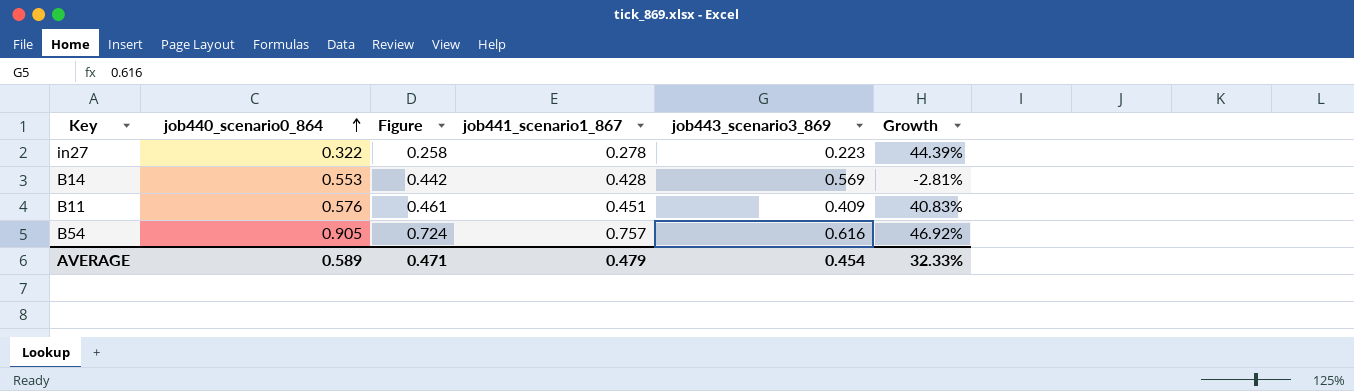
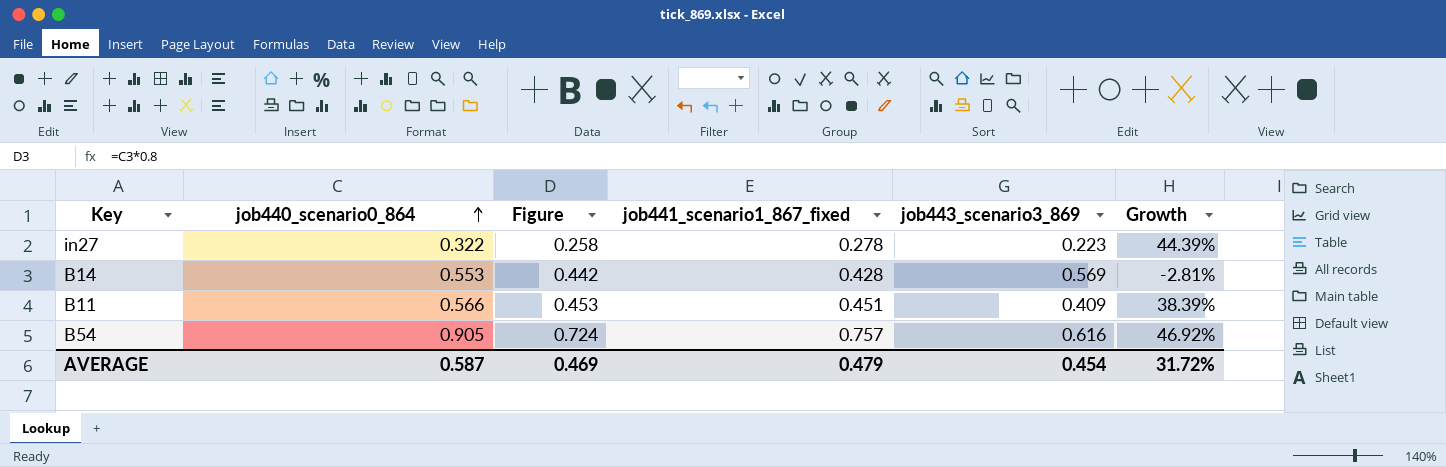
column name: job441_scenario1_867 -> job441_scenario1_867_fixed
B11 | job440_scenario0_864: 0.576 -> 0.566
B11 | Figure: 0.461 -> 0.453
B11 | Growth: 40.83% -> 38.39%
AVERAGE | job440_scenario0_864: 0.589 -> 0.587
AVERAGE | Figure: 0.471 -> 0.469
AVERAGE | Growth: 32.33% -> 31.72%

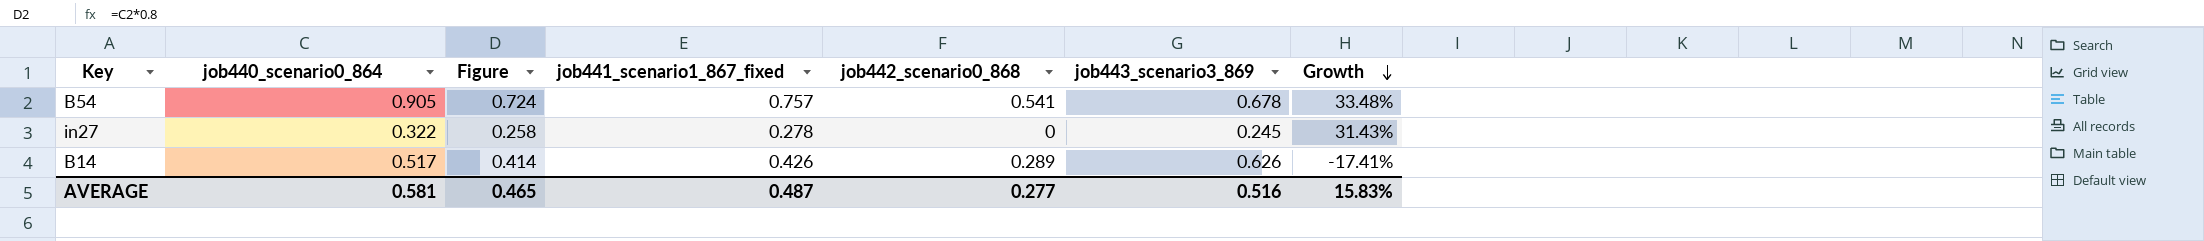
row order: job440_scenario0_864 ascending -> Growth descending
column job442_scenario0_868 | position: none -> 5
row B11: 0.566 | 0.453 | 0.451 | 0.409 | 38.39% -> none
B54 | job443_scenario3_869: 0.616 -> 0.678
B54 | Growth: 46.92% -> 33.48%
in27 | job443_scenario3_869: 0.223 -> 0.245
in27 | Growth: 44.39% -> 31.43%
B14 | job440_scenario0_864: 0.553 -> 0.517
B14 | Figure: 0.442 -> 0.414
B14 | job441_scenario1_867_fixed: 0.428 -> 0.426
B14 | job443_scenario3_869: 0.569 -> 0.626
B14 | Growth: -2.81% -> -17.41%
AVERAGE | job440_scenario0_864: 0.587 -> 0.581
AVERAGE | Figure: 0.469 -> 0.465
AVERAGE | job441_scenario1_867_fixed: 0.479 -> 0.487
AVERAGE | job443_scenario3_869: 0.454 -> 0.516
AVERAGE | Growth: 31.72% -> 15.83%

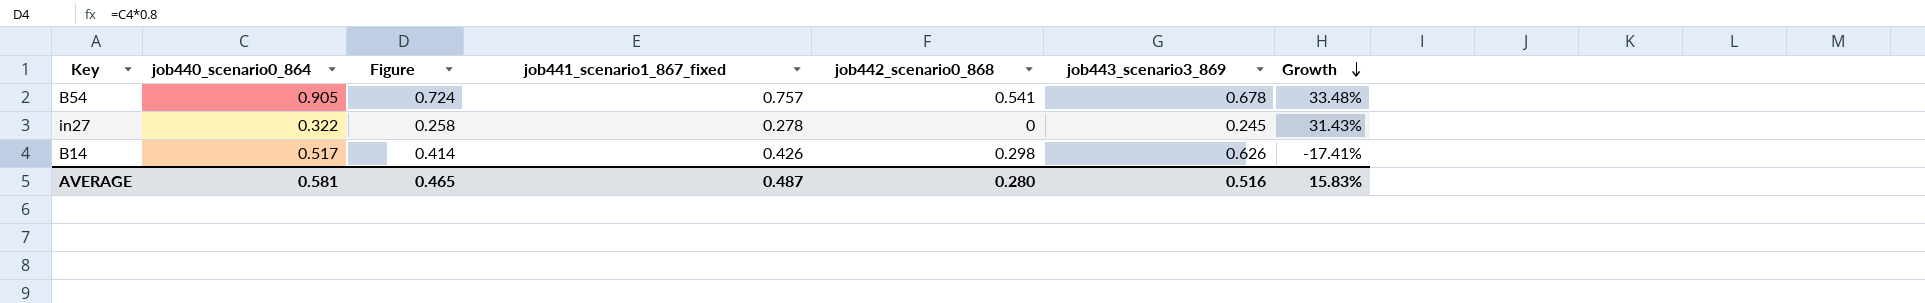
B14 | job442_scenario0_868: 0.289 -> 0.298
AVERAGE | job442_scenario0_868: 0.277 -> 0.280

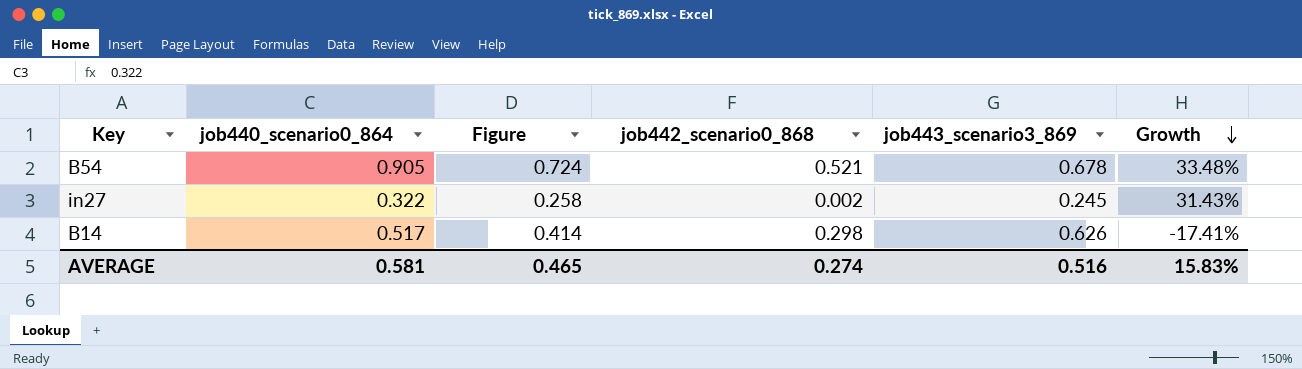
column job441_scenario1_867_fixed | position: 4 -> none
B54 | job442_scenario0_868: 0.541 -> 0.521
in27 | job442_scenario0_868: 0 -> 0.002
AVERAGE | job442_scenario0_868: 0.280 -> 0.274

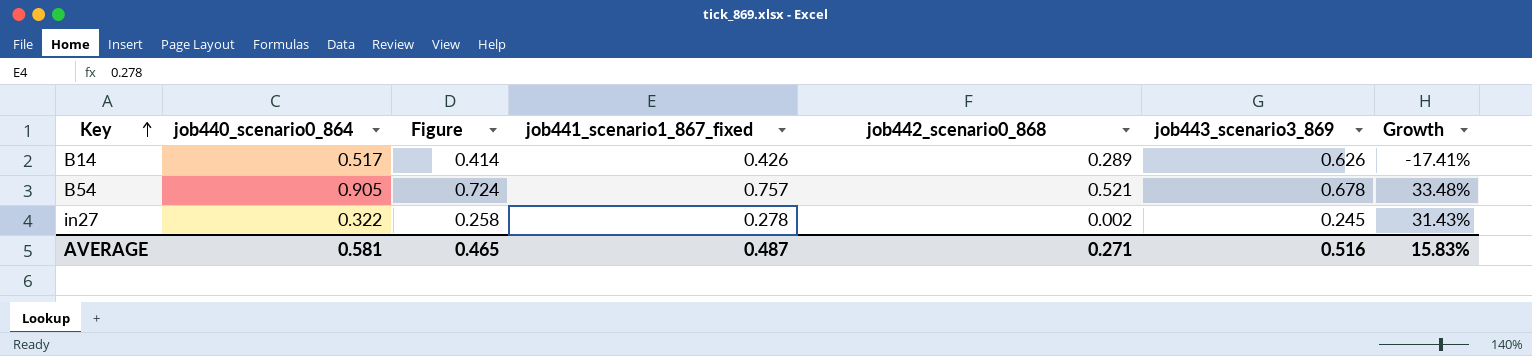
row order: Growth descending -> Key ascending
column job441_scenario1_867_fixed | position: none -> 4
B14 | job442_scenario0_868: 0.298 -> 0.289
AVERAGE | job442_scenario0_868: 0.274 -> 0.271

